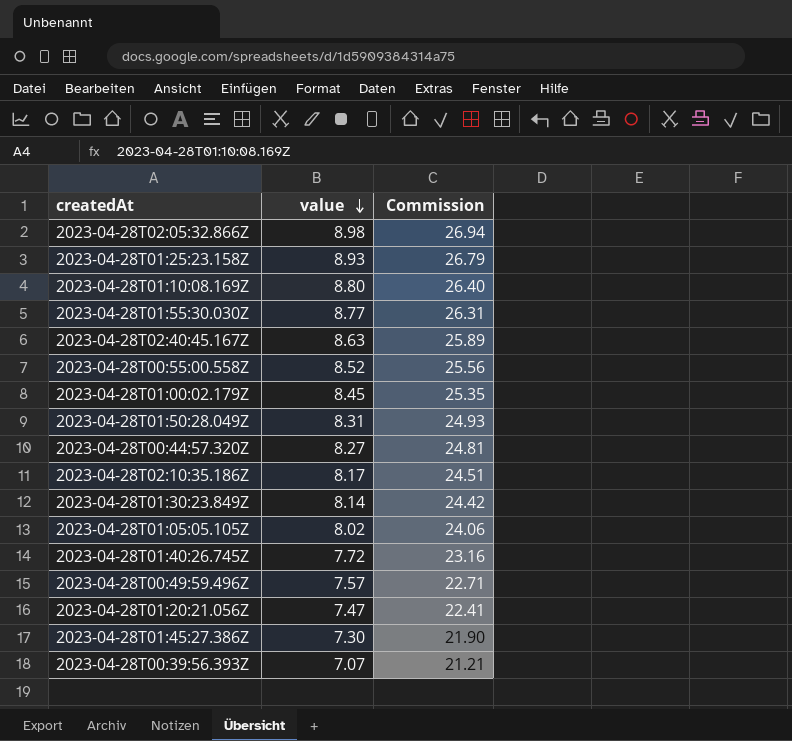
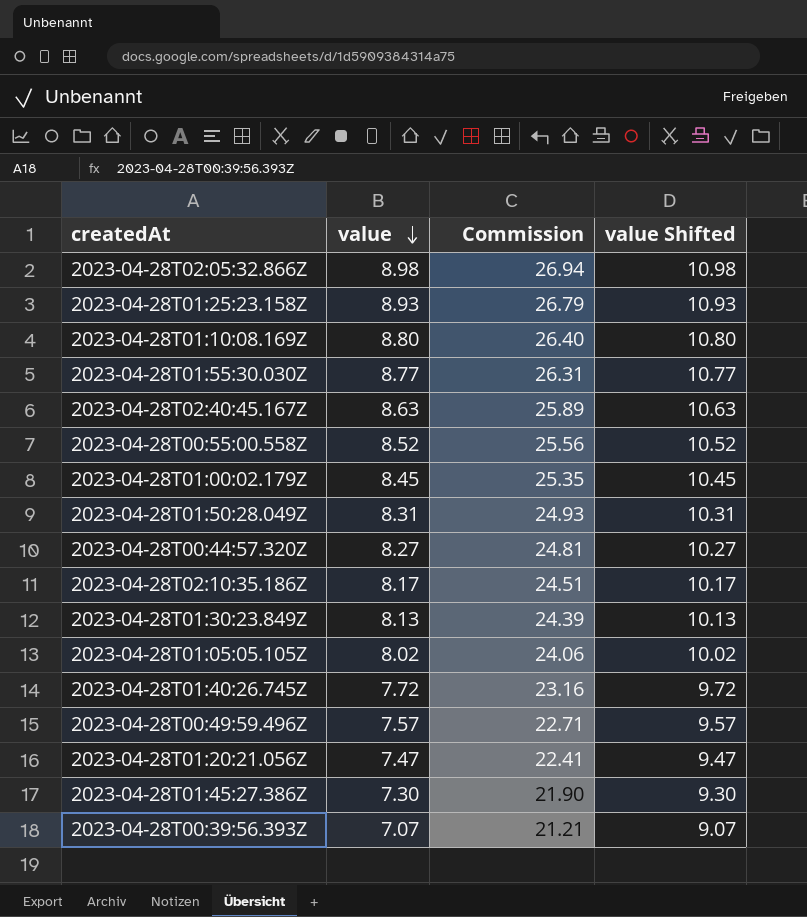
column value Shifted | formula: none -> [value] + 2
2023-04-28T01:30:23.849Z | value: 8.14 -> 8.13
2023-04-28T01:30:23.849Z | Commission: 24.42 -> 24.39

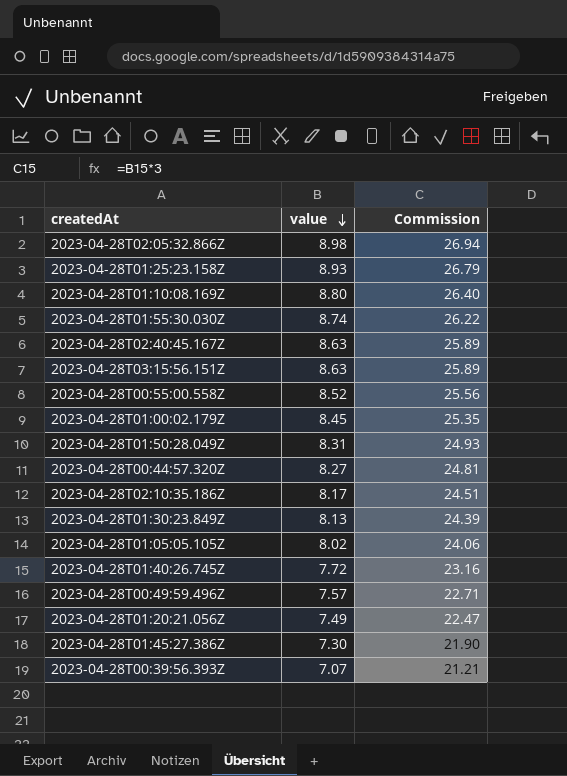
column value Shifted | formula: [value] + 2 -> none
2023-04-28T01:55:30.030Z | value: 8.77 -> 8.74
2023-04-28T01:55:30.030Z | Commission: 26.31 -> 26.22
row 2023-04-28T03:15:56.151Z: none -> 8.63 | 25.89
2023-04-28T01:20:21.056Z | value: 7.47 -> 7.49
2023-04-28T01:20:21.056Z | Commission: 22.41 -> 22.47

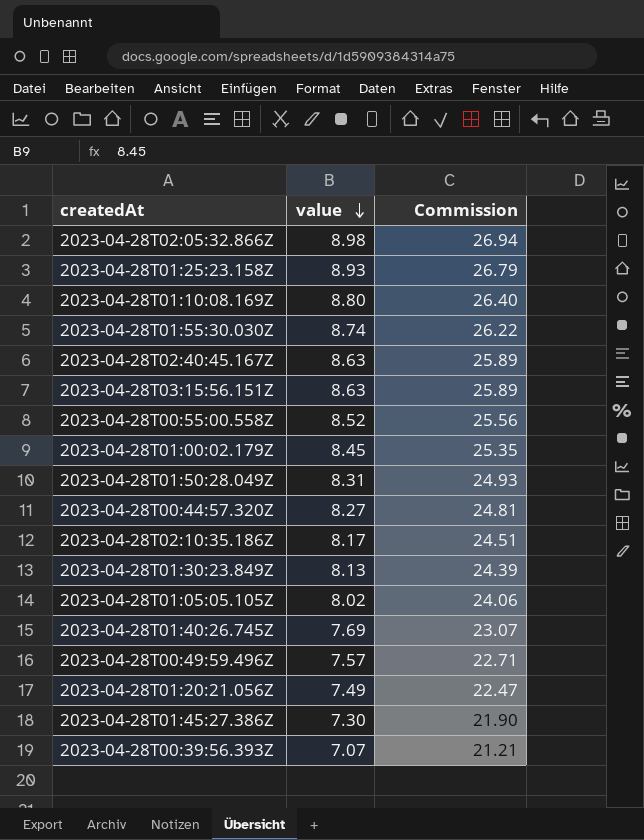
2023-04-28T01:40:26.745Z | value: 7.72 -> 7.69
2023-04-28T01:40:26.745Z | Commission: 23.16 -> 23.07

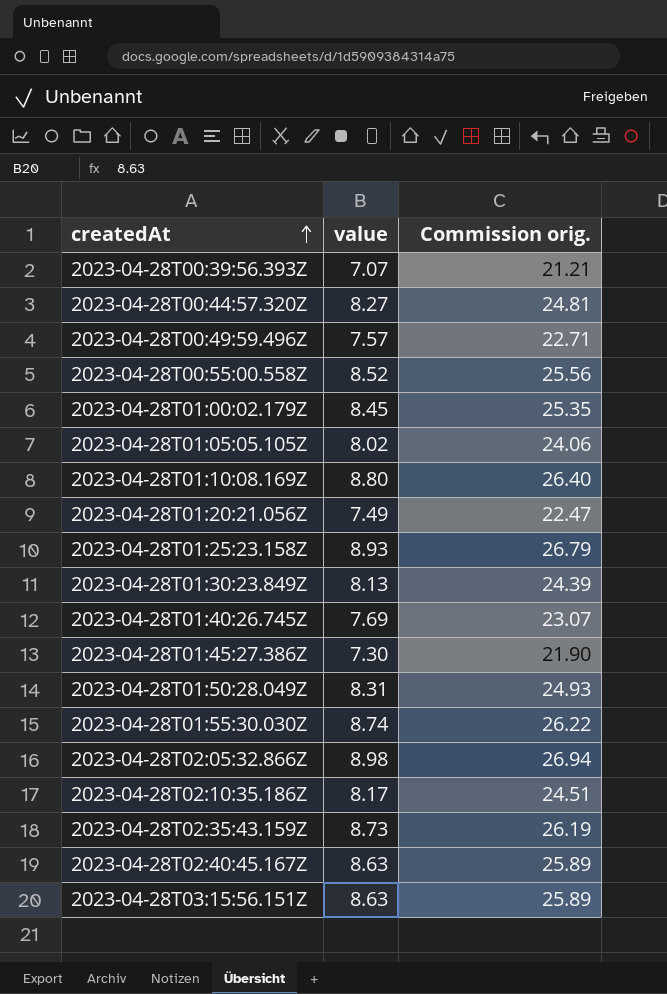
row order: value descending -> createdAt ascending
column name: Commission -> Commission orig.
row 2023-04-28T02:35:43.159Z: none -> 8.73 | 26.19

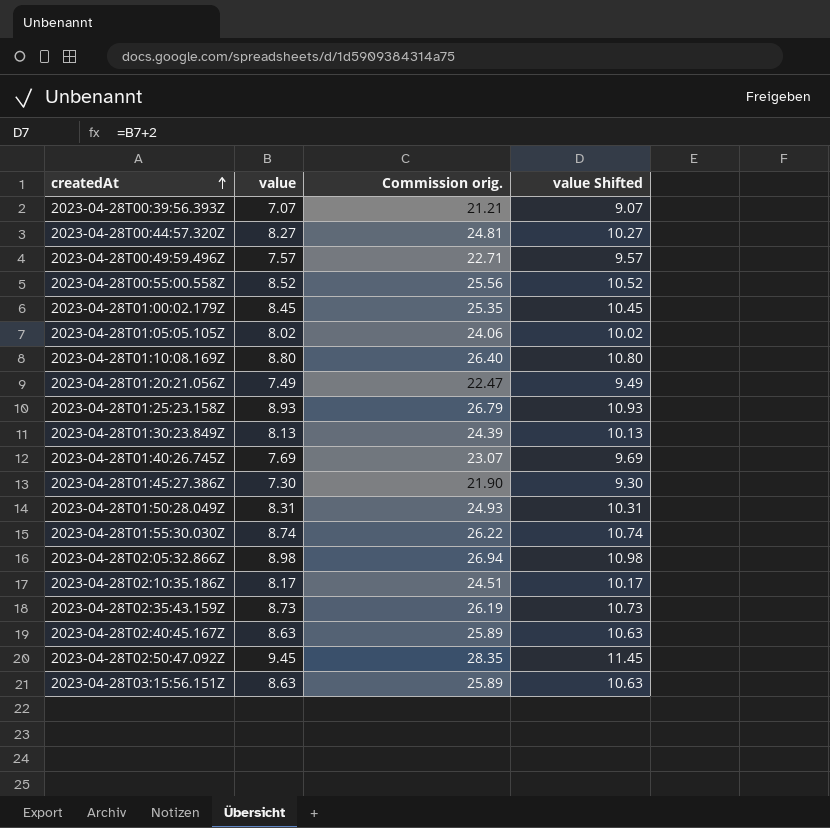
column value Shifted | formula: none -> [value] + 2
row 2023-04-28T02:50:47.092Z: none -> 9.45 | 28.35 | 11.45

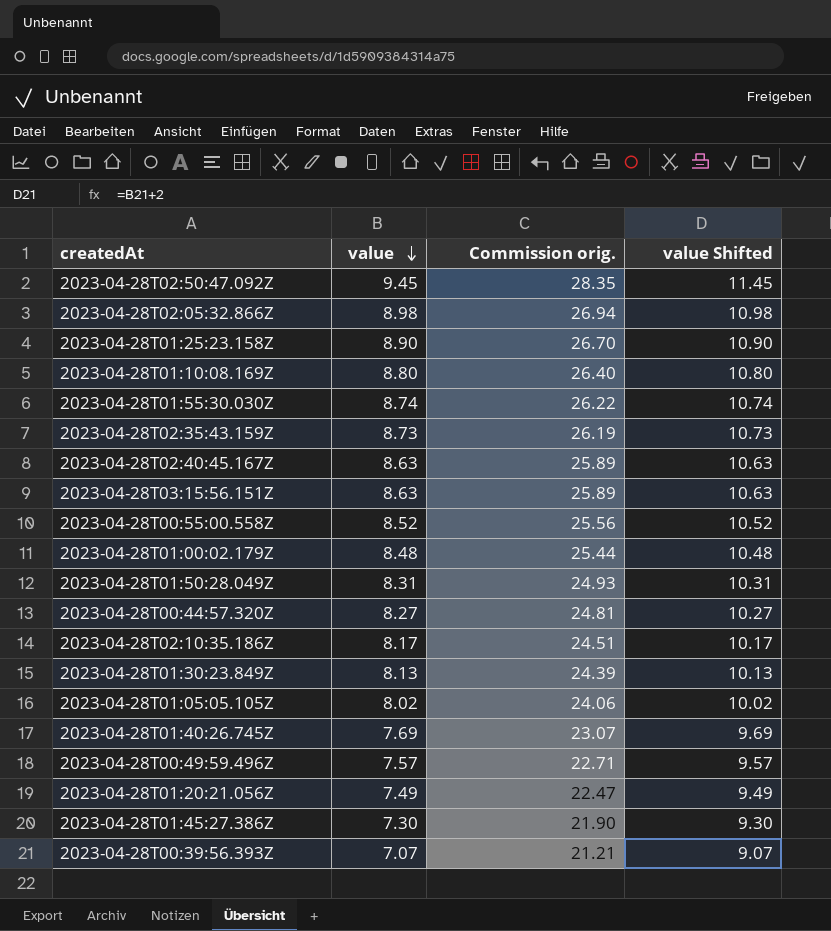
row order: createdAt ascending -> value descending
2023-04-28T01:25:23.158Z | value: 8.93 -> 8.90
2023-04-28T01:25:23.158Z | Commission orig.: 26.79 -> 26.70
2023-04-28T01:25:23.158Z | value Shifted: 10.93 -> 10.90
2023-04-28T01:00:02.179Z | value: 8.45 -> 8.48
2023-04-28T01:00:02.179Z | Commission orig.: 25.35 -> 25.44
2023-04-28T01:00:02.179Z | value Shifted: 10.45 -> 10.48

